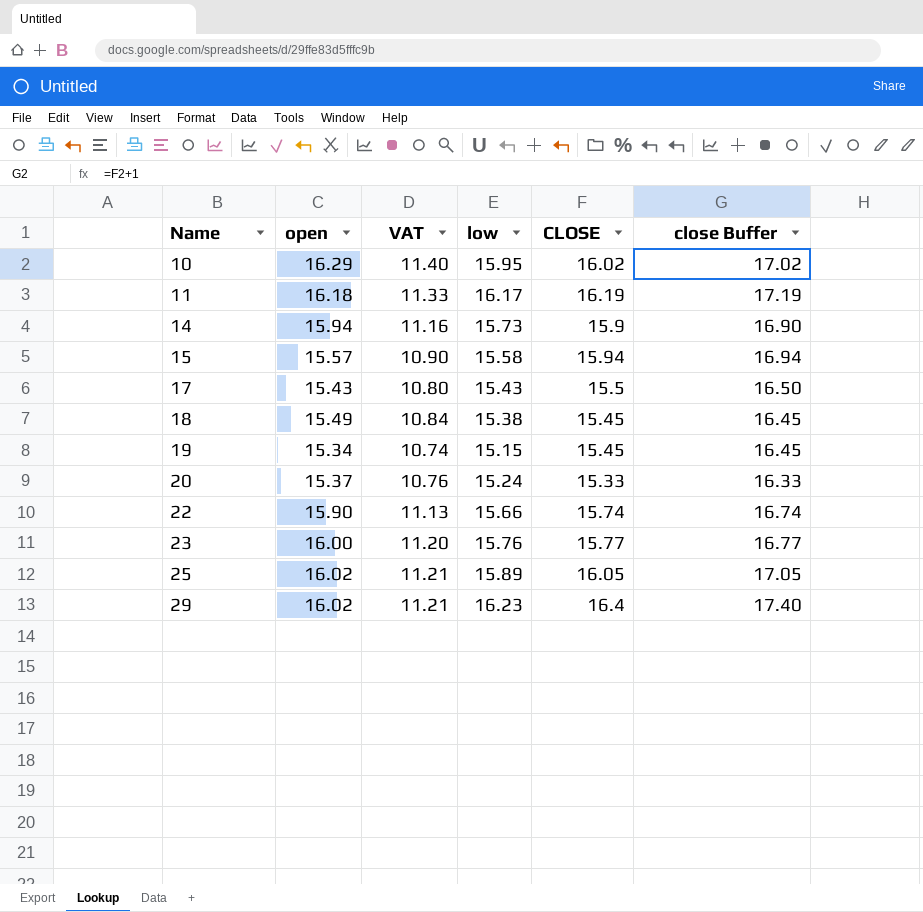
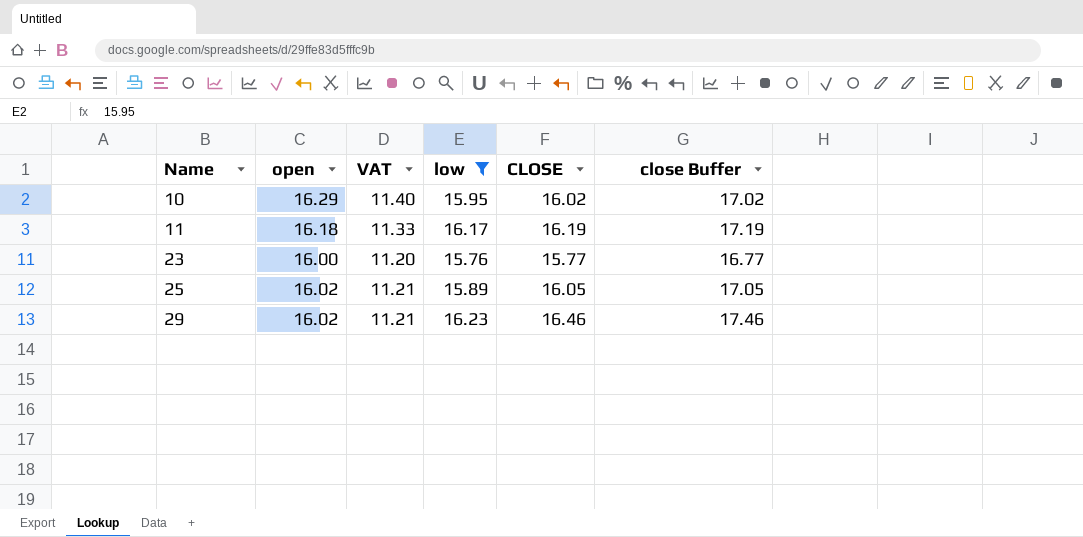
filter: none -> low >= 15.76
29 | CLOSE: 16.4 -> 16.46
29 | close Buffer: 17.40 -> 17.46

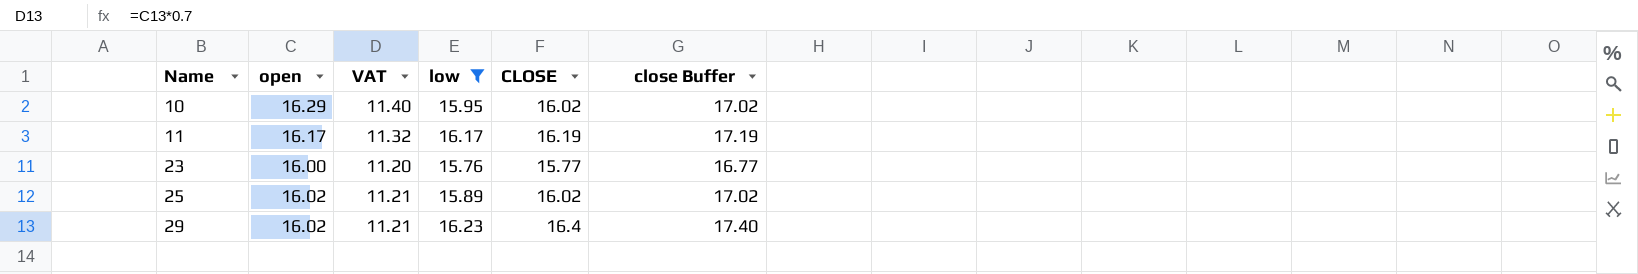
11 | open: 16.18 -> 16.17
11 | VAT: 11.33 -> 11.32
25 | CLOSE: 16.05 -> 16.02
25 | close Buffer: 17.05 -> 17.02
29 | CLOSE: 16.46 -> 16.4
29 | close Buffer: 17.46 -> 17.40

